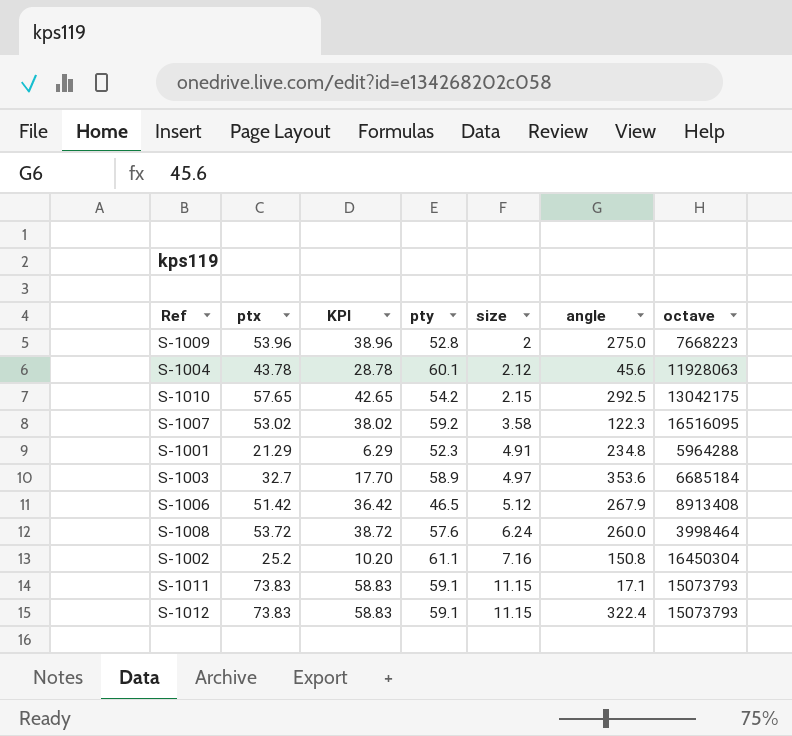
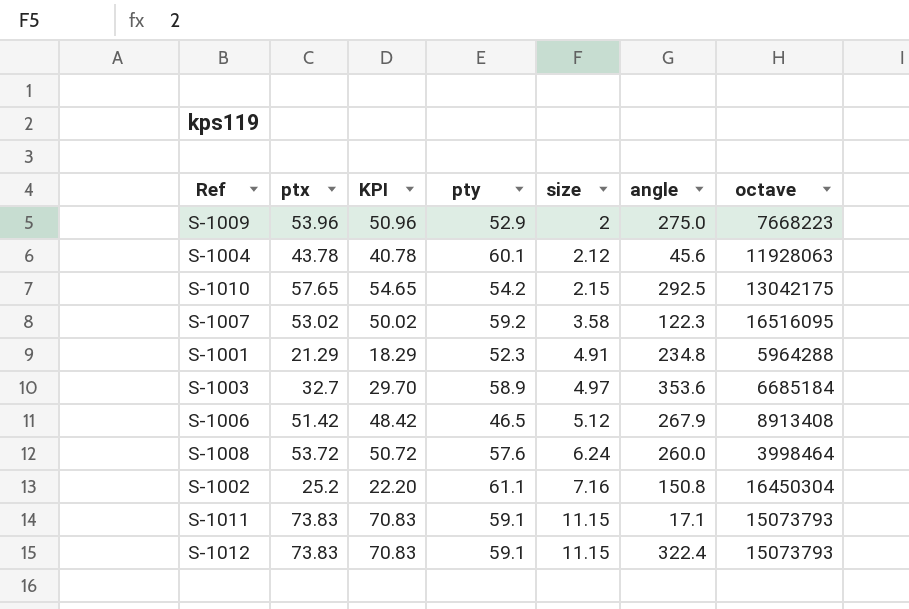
column KPI | formula: [ptx] - 15 -> [ptx] - 3
S-1009 | pty: 52.8 -> 52.9

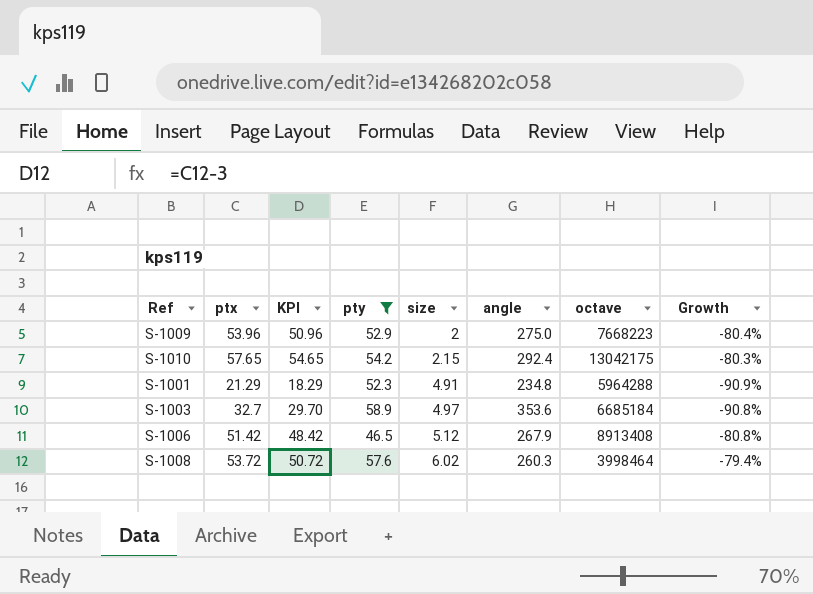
filter: none -> pty <= 58.9
column Growth | formula: none -> ([ptx] - [angle]) / [angle]
S-1010 | angle: 292.5 -> 292.4
S-1008 | size: 6.24 -> 6.02
S-1008 | angle: 260.0 -> 260.3

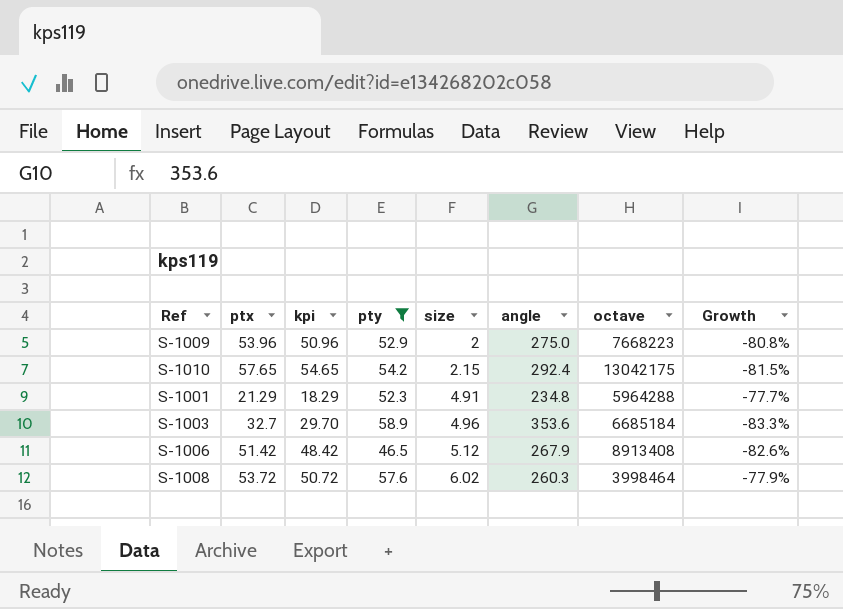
column name: KPI -> kpi
column Growth | formula: ([ptx] - [angle]) / [angle] -> ([pty] - [angle]) / [angle]
S-1003 | size: 4.97 -> 4.96

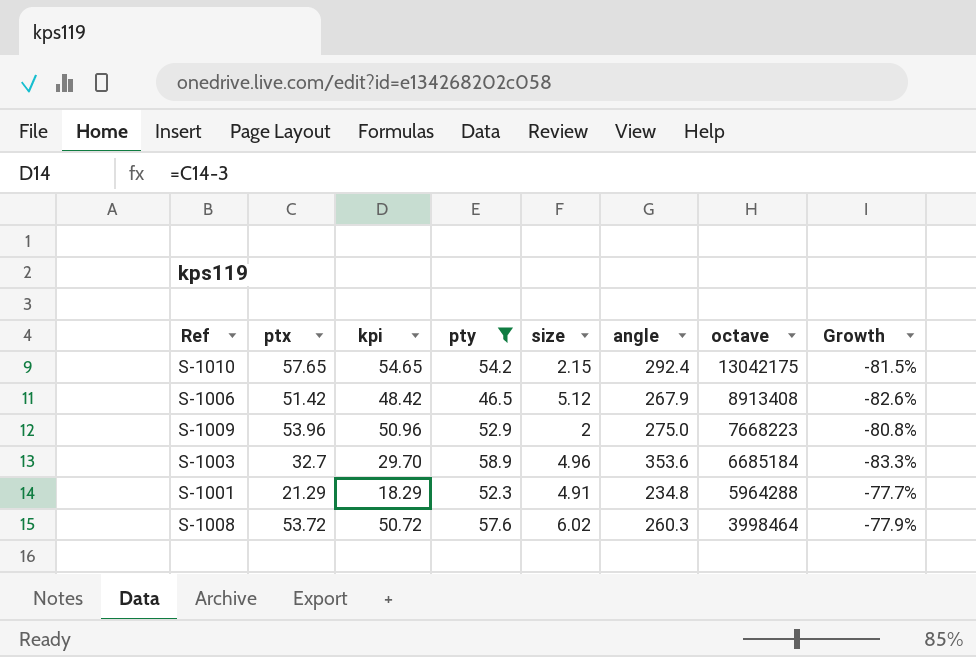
row order: size ascending -> octave descending

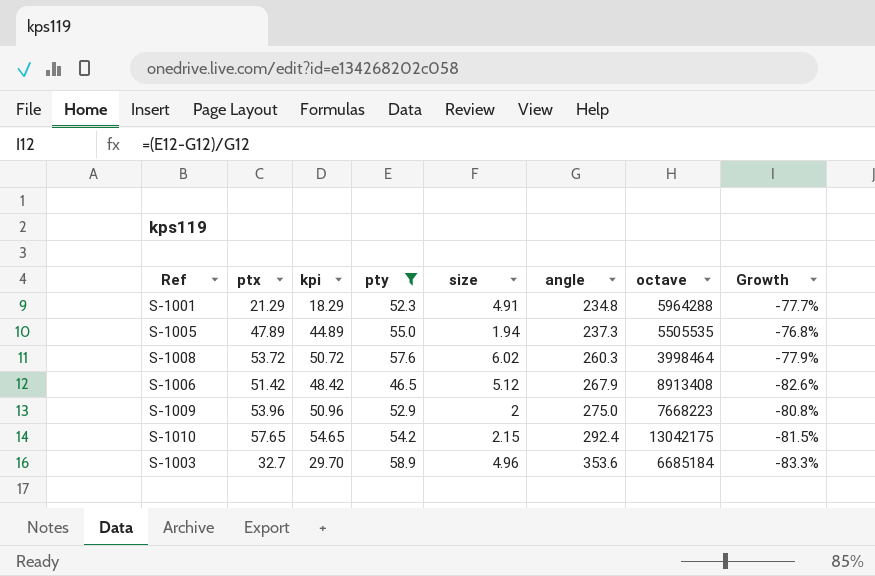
row order: octave descending -> angle ascending
row S-1005: none -> 47.89 | 44.89 | 55.0 | 1.94 | 237.3 | 5505535 | -76.8%

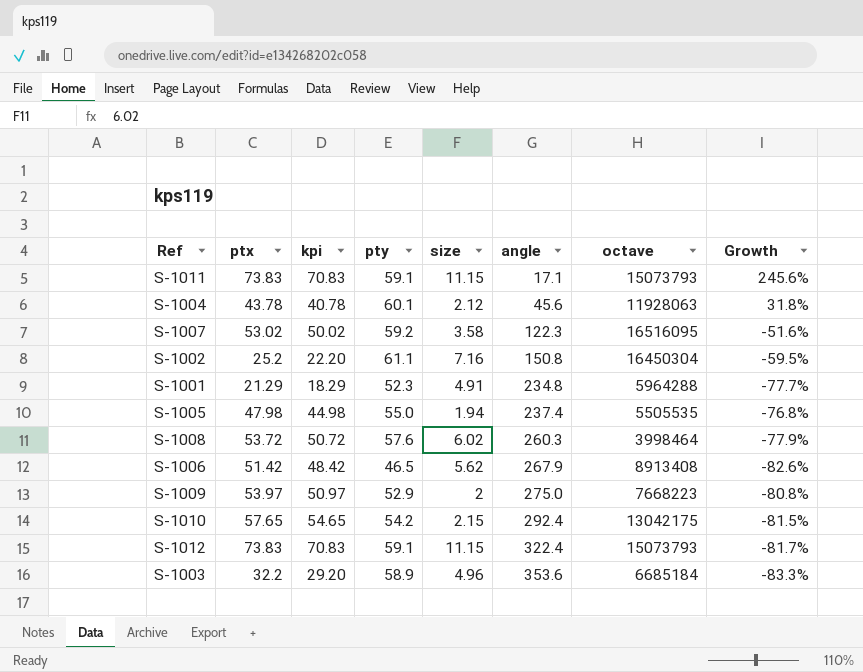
filter: pty <= 58.9 -> none
S-1005 | ptx: 47.89 -> 47.98
S-1005 | kpi: 44.89 -> 44.98
S-1005 | angle: 237.3 -> 237.4
S-1006 | size: 5.12 -> 5.62
S-1009 | ptx: 53.96 -> 53.97
S-1009 | kpi: 50.96 -> 50.97
S-1003 | ptx: 32.7 -> 32.2
S-1003 | kpi: 29.70 -> 29.20

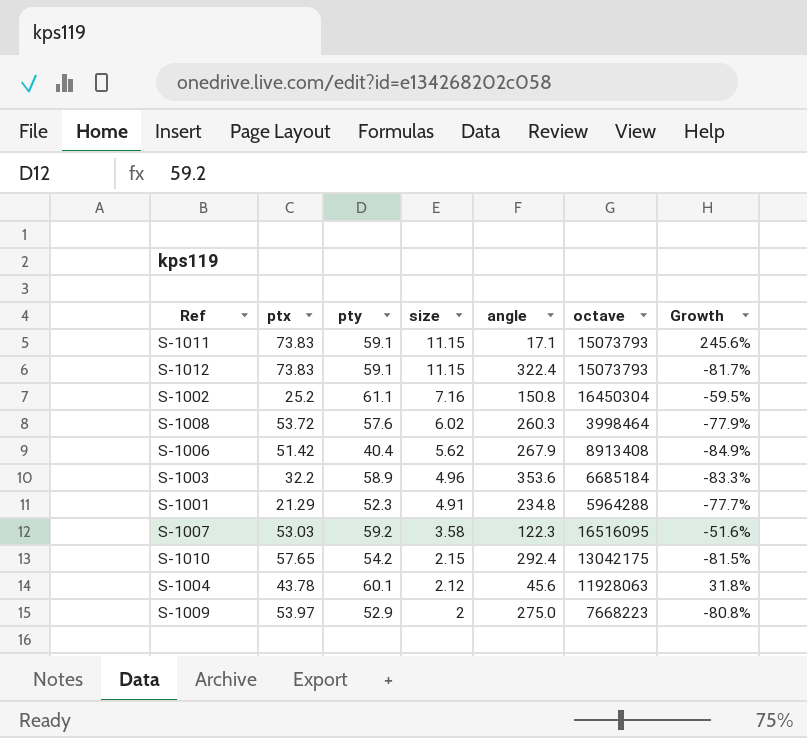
row order: angle ascending -> size descending
column kpi | formula: [ptx] - 3 -> none
row S-1005: 47.98 | 44.98 | 55.0 | 1.94 | 237.4 | 5505535 | -76.8% -> none
S-1006 | pty: 46.5 -> 40.4
S-1006 | Growth: -82.6% -> -84.9%
S-1007 | ptx: 53.02 -> 53.03

